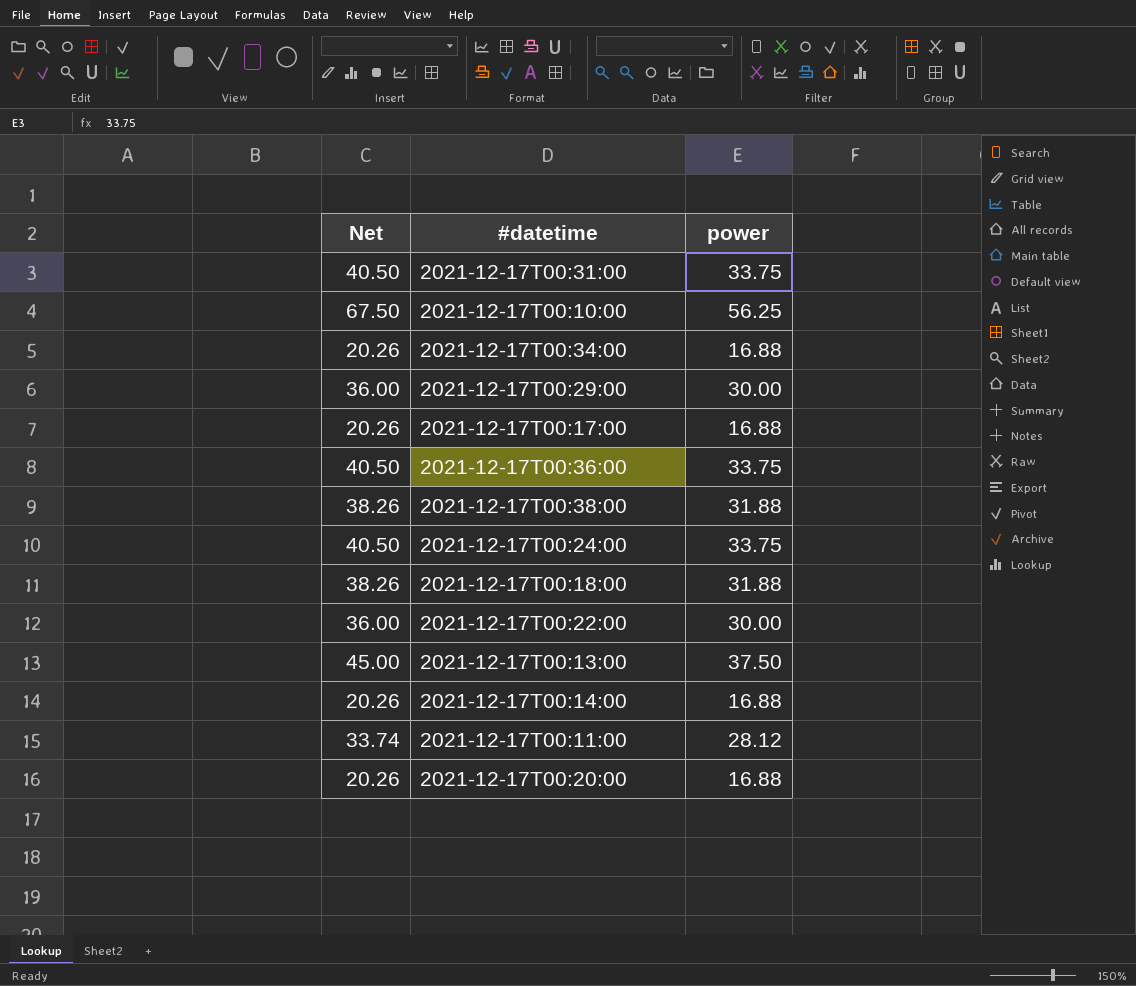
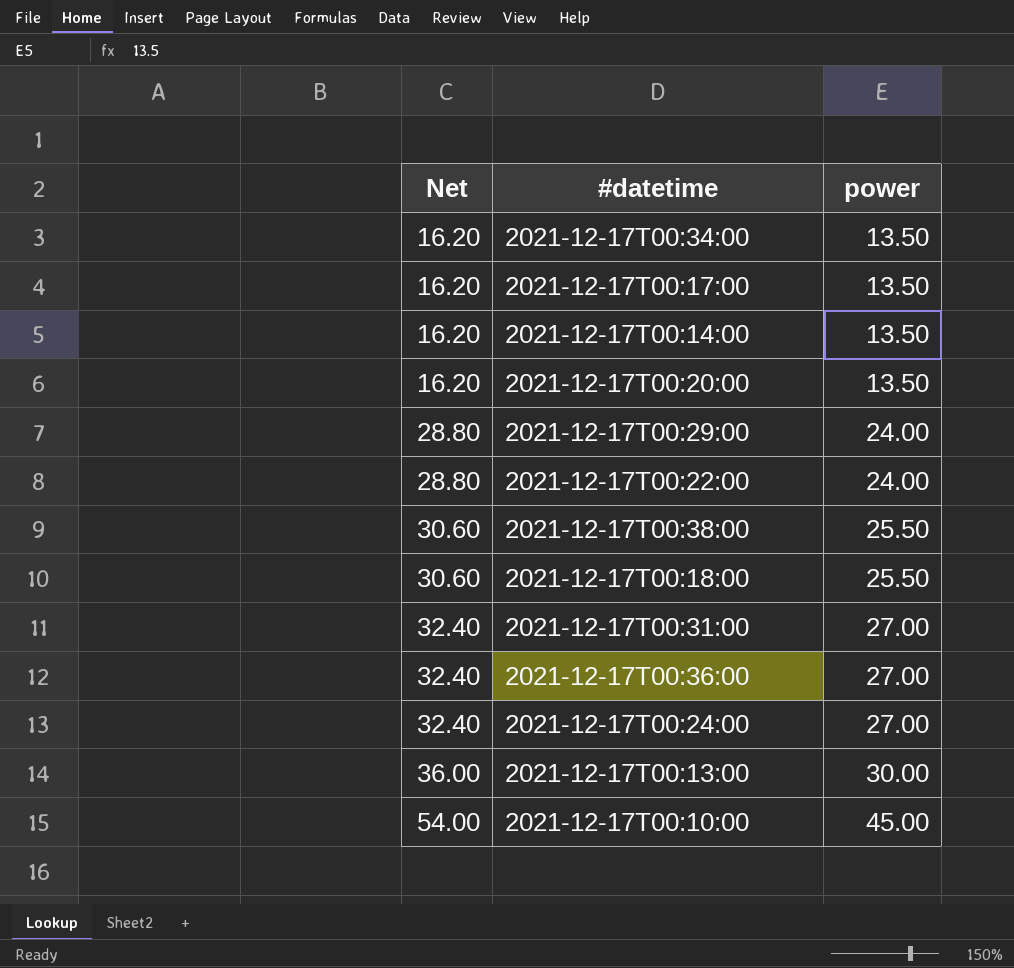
row order: none -> Net ascending
row 2021-12-17T00:11:00: 33.74 | 28.12 -> none
2021-12-17T00:34:00 | Net: 20.26 -> 16.20
2021-12-17T00:34:00 | power: 16.88 -> 13.50
2021-12-17T00:17:00 | Net: 20.26 -> 16.20
2021-12-17T00:17:00 | power: 16.88 -> 13.50
2021-12-17T00:14:00 | Net: 20.26 -> 16.20
2021-12-17T00:14:00 | power: 16.88 -> 13.50
2021-12-17T00:20:00 | Net: 20.26 -> 16.20
2021-12-17T00:20:00 | power: 16.88 -> 13.50
2021-12-17T00:29:00 | Net: 36.00 -> 28.80
2021-12-17T00:29:00 | power: 30.00 -> 24.00
2021-12-17T00:22:00 | Net: 36.00 -> 28.80
2021-12-17T00:22:00 | power: 30.00 -> 24.00
2021-12-17T00:38:00 | Net: 38.26 -> 30.60
2021-12-17T00:38:00 | power: 31.88 -> 25.50
2021-12-17T00:18:00 | Net: 38.26 -> 30.60
2021-12-17T00:18:00 | power: 31.88 -> 25.50
2021-12-17T00:31:00 | Net: 40.50 -> 32.40
2021-12-17T00:31:00 | power: 33.75 -> 27.00
2021-12-17T00:36:00 | Net: 40.50 -> 32.40
2021-12-17T00:36:00 | power: 33.75 -> 27.00
2021-12-17T00:24:00 | Net: 40.50 -> 32.40
2021-12-17T00:24:00 | power: 33.75 -> 27.00
2021-12-17T00:13:00 | Net: 45.00 -> 36.00
2021-12-17T00:13:00 | power: 37.50 -> 30.00
2021-12-17T00:10:00 | Net: 67.50 -> 54.00
2021-12-17T00:10:00 | power: 56.25 -> 45.00

